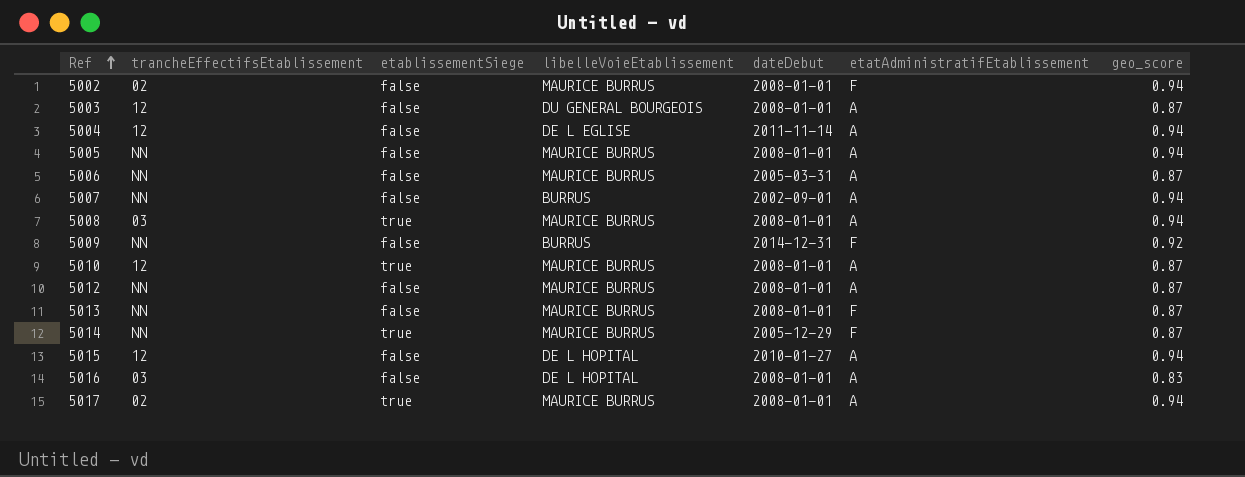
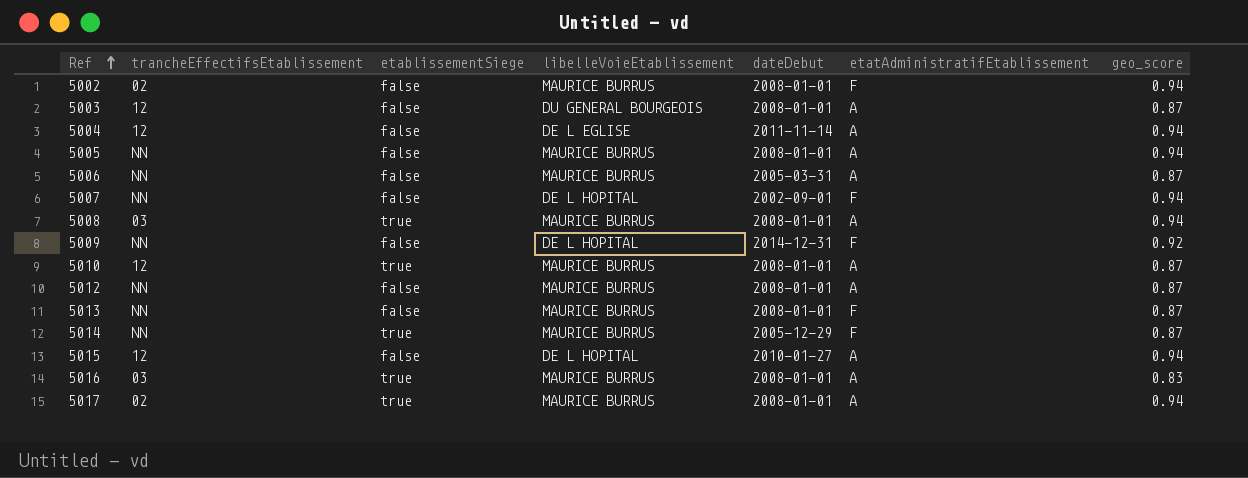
5007 | libelleVoieEtablissement: BURRUS -> DE L HOPITAL
5007 | etatAdministratifEtablissement: A -> F
5009 | libelleVoieEtablissement: BURRUS -> DE L HOPITAL
5016 | etablissementSiege: false -> true
5016 | libelleVoieEtablissement: DE L HOPITAL -> MAURICE BURRUS

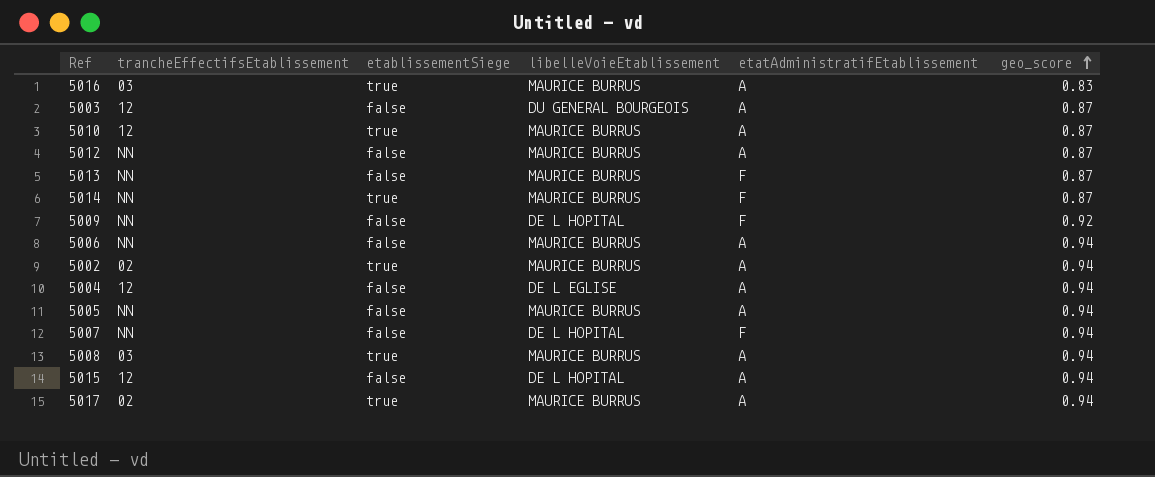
row order: Ref ascending -> geo_score ascending
column dateDebut | position: 5 -> none
5006 | geo_score: 0.87 -> 0.94
5002 | etablissementSiege: false -> true
5002 | etatAdministratifEtablissement: F -> A

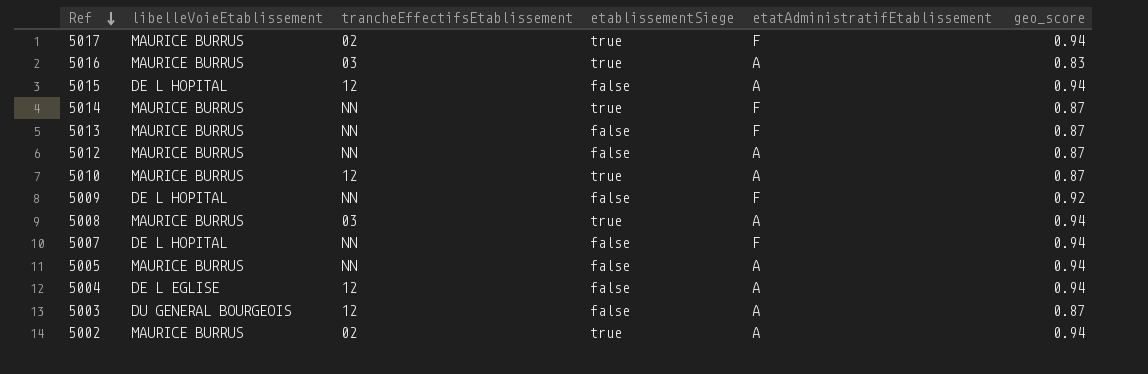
row order: geo_score ascending -> Ref descending
column libelleVoieEtablissement | position: 4 -> 2
row 5006: NN | false | MAURICE BURRUS | A | 0.94 -> none
5017 | etatAdministratifEtablissement: A -> F

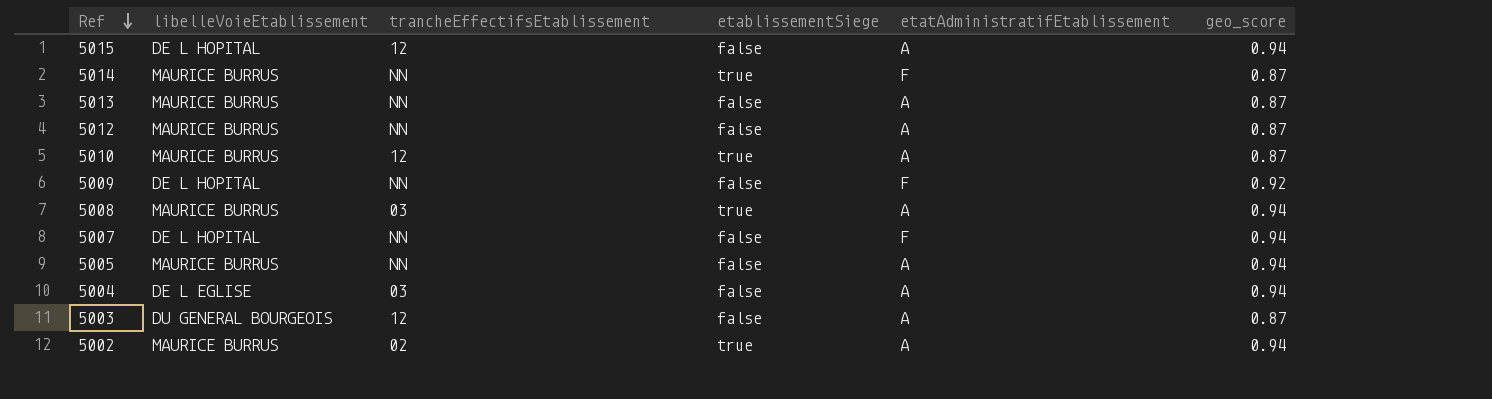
row 5017: MAURICE BURRUS | 02 | true | F | 0.94 -> none
row 5016: MAURICE BURRUS | 03 | true | A | 0.83 -> none
5013 | etatAdministratifEtablissement: F -> A
5004 | trancheEffectifsEtablissement: 12 -> 03

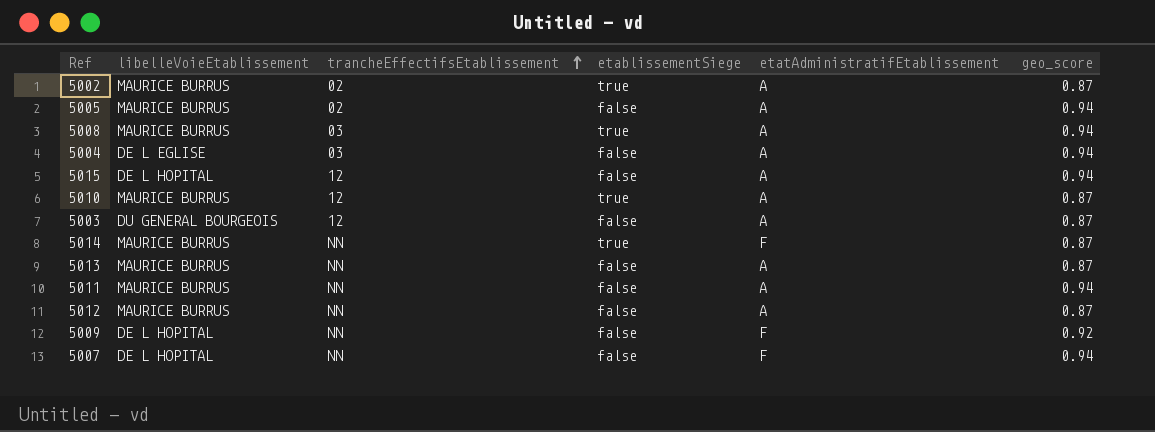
row order: Ref descending -> trancheEffectifsEtablissement ascending
5002 | geo_score: 0.94 -> 0.87
5005 | trancheEffectifsEtablissement: NN -> 02
row 5011: none -> MAURICE BURRUS | NN | false | A | 0.94

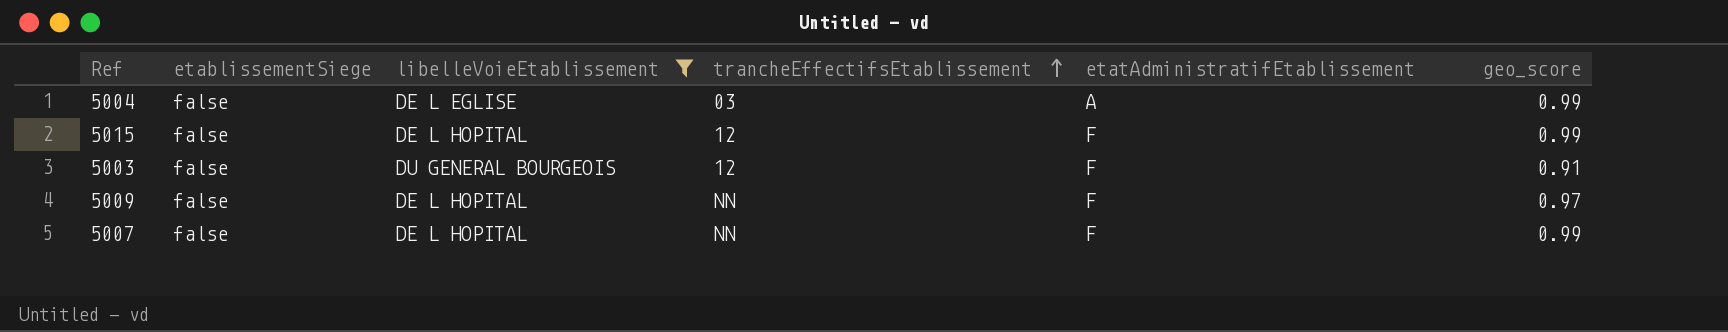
filter: none -> libelleVoieEtablissement != MAURICE BURRUS
column etablissementSiege | position: 4 -> 2
5004 | geo_score: 0.94 -> 0.99
5015 | etatAdministratifEtablissement: A -> F
5015 | geo_score: 0.94 -> 0.99
5003 | etatAdministratifEtablissement: A -> F
5003 | geo_score: 0.87 -> 0.91
5009 | geo_score: 0.92 -> 0.97
5007 | geo_score: 0.94 -> 0.99

